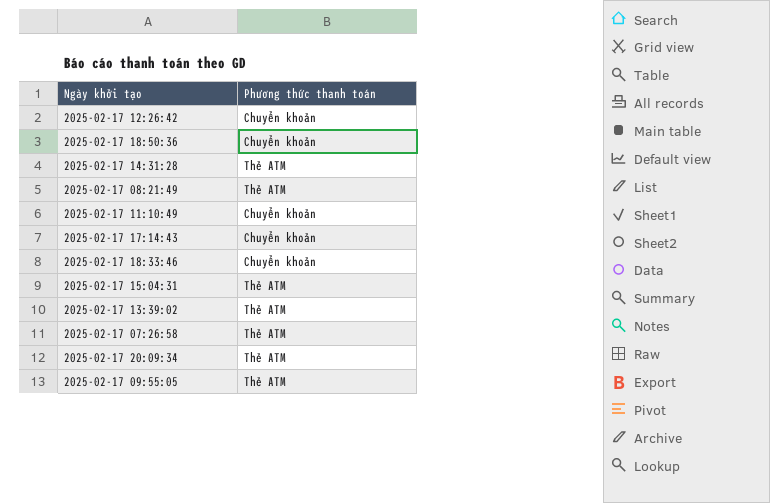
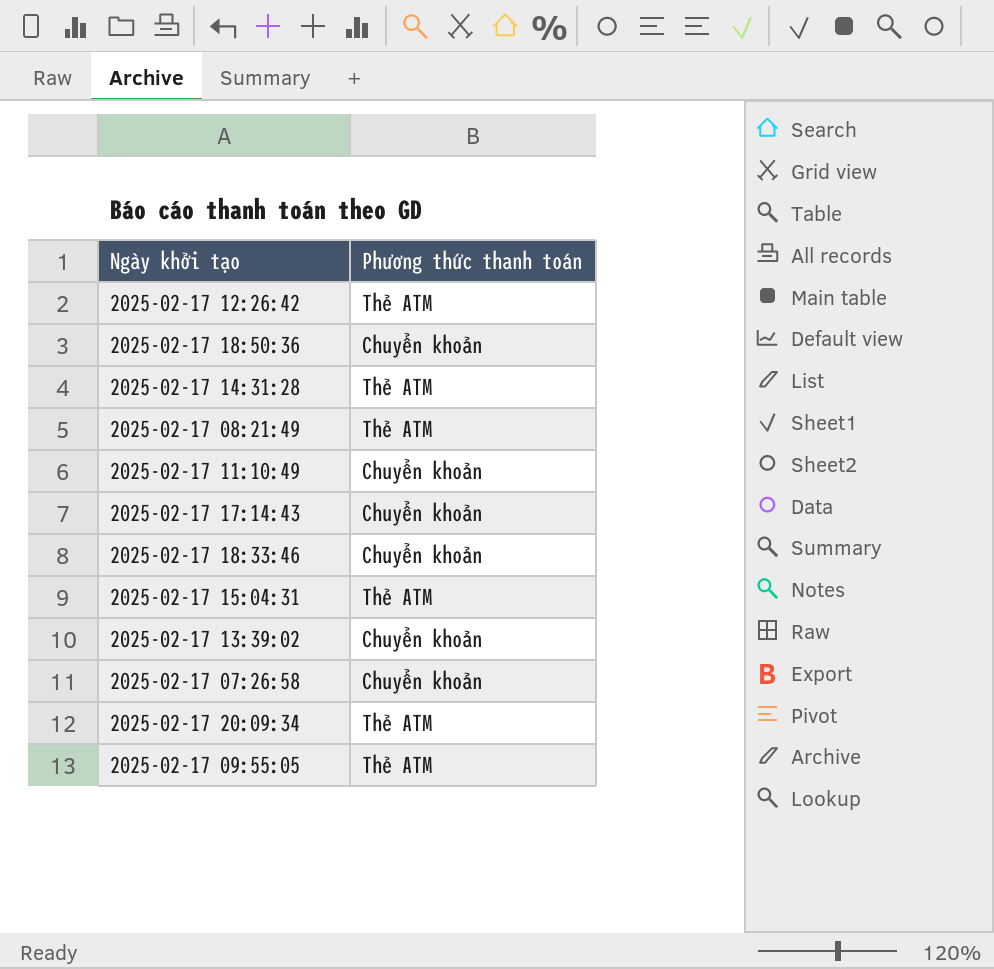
2025-02-17 12:26:42 | Phương thức thanh toán: Chuyển khoản -> Thẻ ATM
2025-02-17 13:39:02 | Phương thức thanh toán: Thẻ ATM -> Chuyển khoản
2025-02-17 07:26:58 | Phương thức thanh toán: Thẻ ATM -> Chuyển khoản

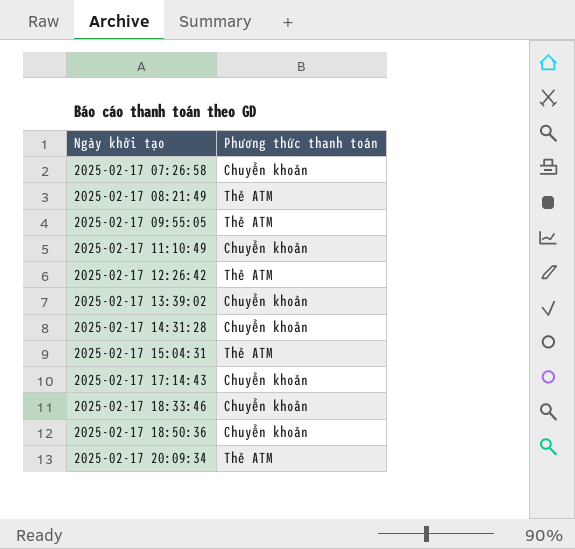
row order: none -> Ngày khởi tạo ascending
2025-02-17 14:31:28 | Phương thức thanh toán: Thẻ ATM -> Chuyển khoản

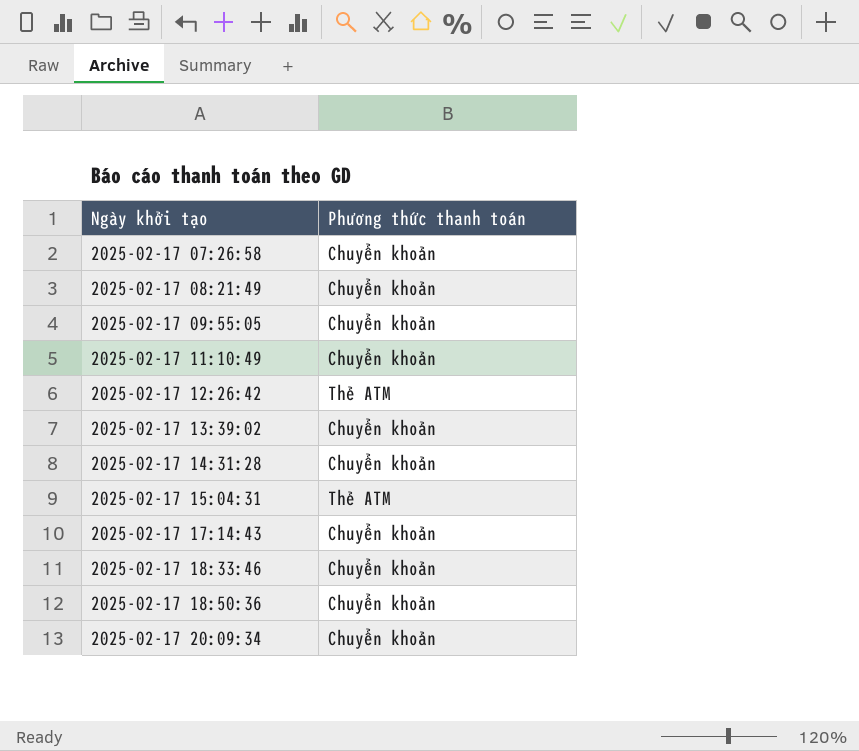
2025-02-17 08:21:49 | Phương thức thanh toán: Thẻ ATM -> Chuyển khoản
2025-02-17 09:55:05 | Phương thức thanh toán: Thẻ ATM -> Chuyển khoản
2025-02-17 20:09:34 | Phương thức thanh toán: Thẻ ATM -> Chuyển khoản

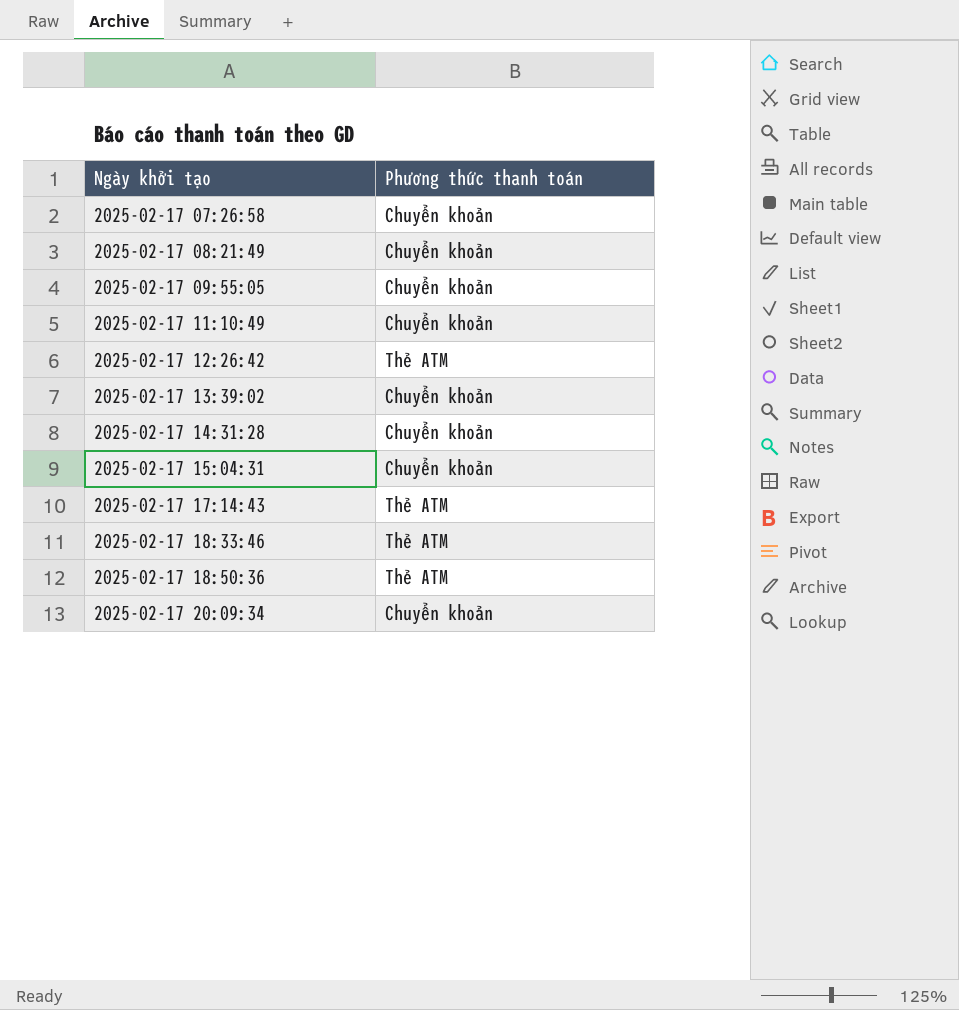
2025-02-17 15:04:31 | Phương thức thanh toán: Thẻ ATM -> Chuyển khoản
2025-02-17 17:14:43 | Phương thức thanh toán: Chuyển khoản -> Thẻ ATM
2025-02-17 18:33:46 | Phương thức thanh toán: Chuyển khoản -> Thẻ ATM
2025-02-17 18:50:36 | Phương thức thanh toán: Chuyển khoản -> Thẻ ATM

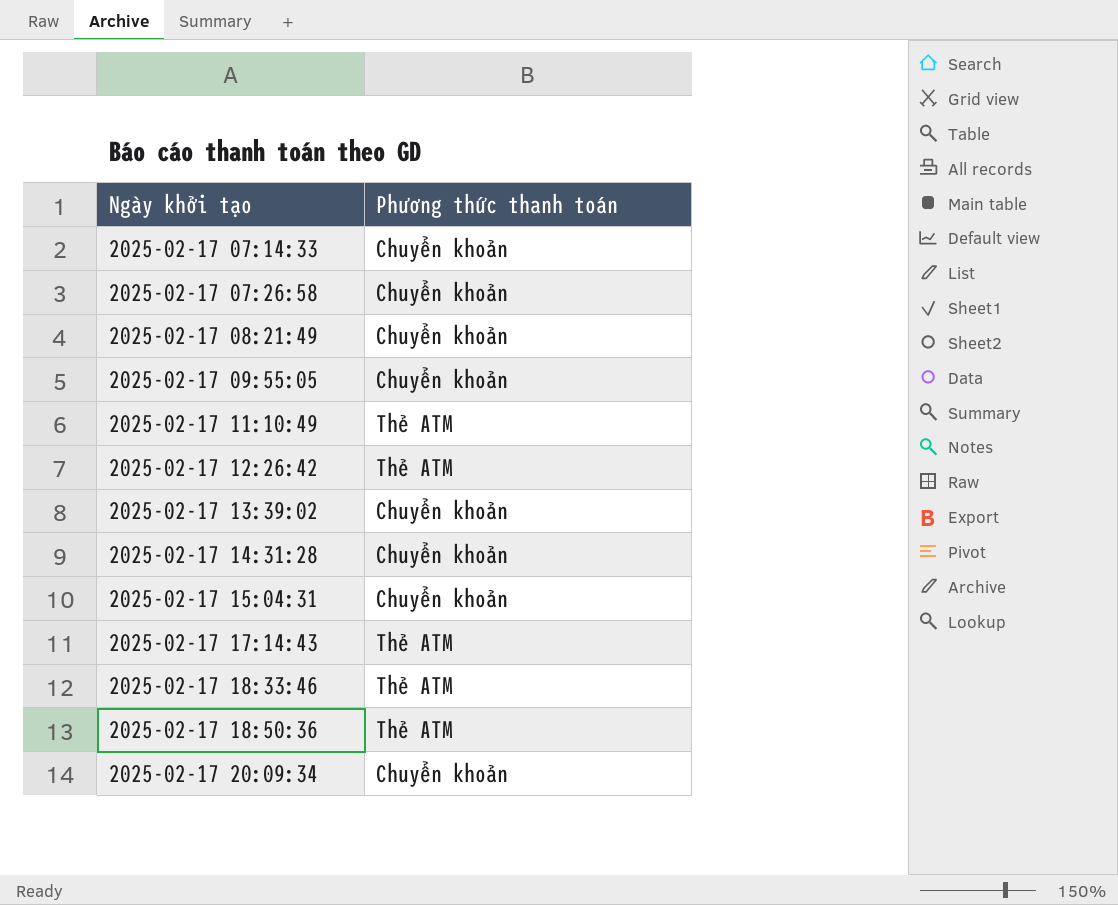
row 2025-02-17 07:14:33: none -> Chuyển khoản
2025-02-17 11:10:49 | Phương thức thanh toán: Chuyển khoản -> Thẻ ATM

